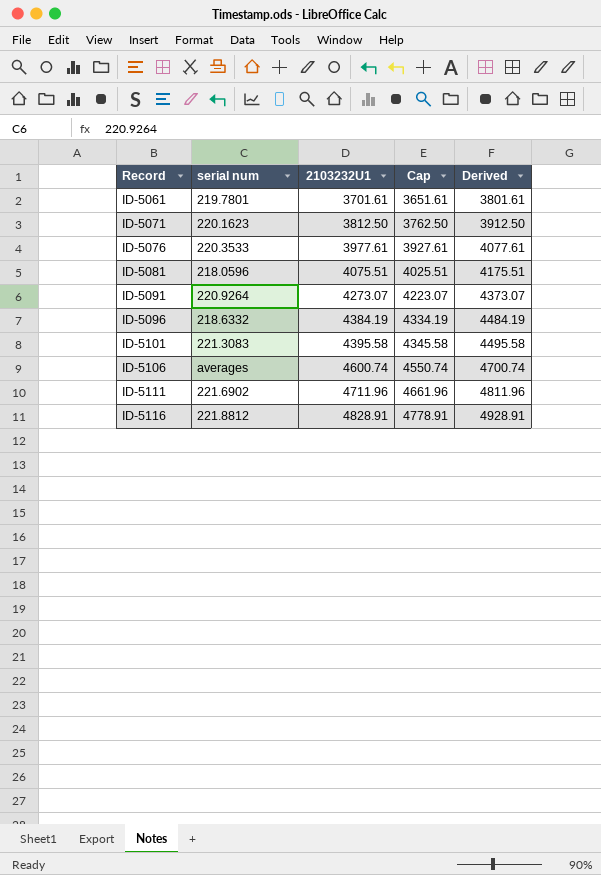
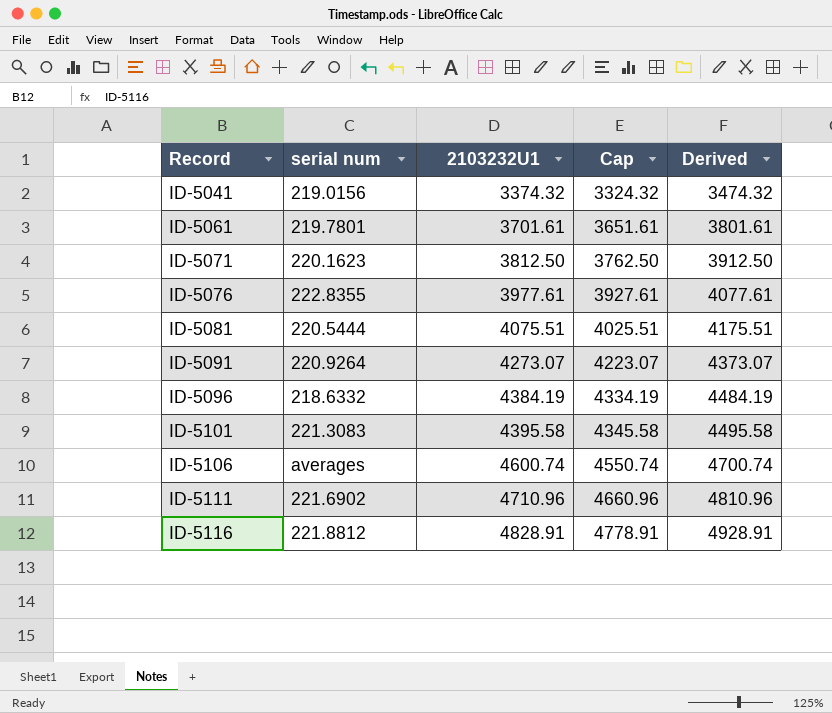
row ID-5041: none -> 219.0156 | 3374.32 | 3324.32 | 3474.32
ID-5076 | serial num: 220.3533 -> 222.8355
ID-5081 | serial num: 218.0596 -> 220.5444
ID-5111 | 2103232U1: 4711.96 -> 4710.96
ID-5111 | Cap: 4661.96 -> 4660.96
ID-5111 | Derived: 4811.96 -> 4810.96

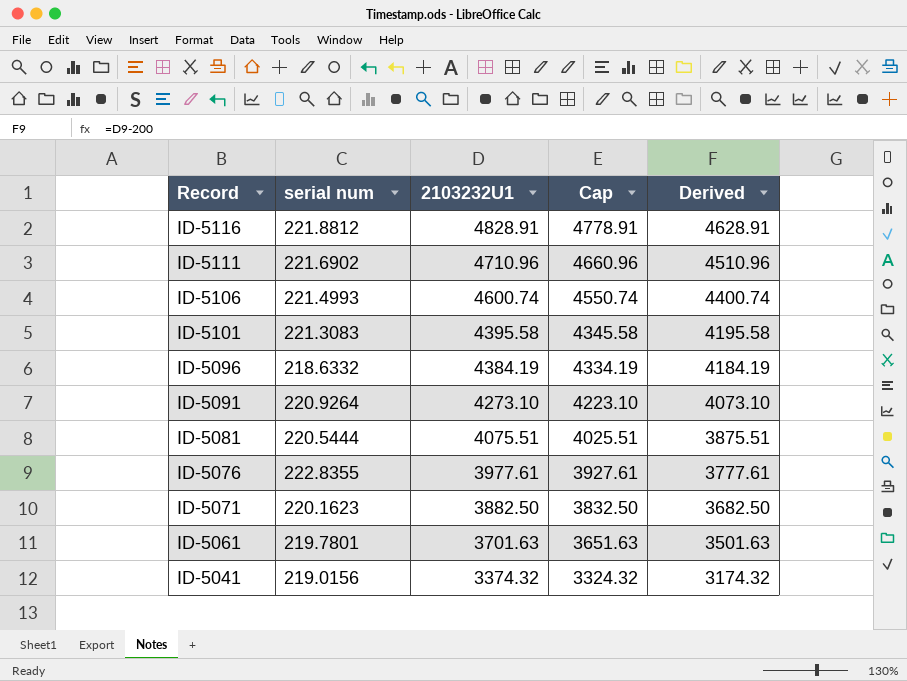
row order: Record ascending -> Record descending
column Derived | formula: [2103232U1] + 100 -> [2103232U1] - 200
ID-5106 | serial num: averages -> 221.4993
ID-5091 | 2103232U1: 4273.07 -> 4273.10
ID-5091 | Cap: 4223.07 -> 4223.10
ID-5071 | 2103232U1: 3812.50 -> 3882.50
ID-5071 | Cap: 3762.50 -> 3832.50
ID-5061 | 2103232U1: 3701.61 -> 3701.63
ID-5061 | Cap: 3651.61 -> 3651.63

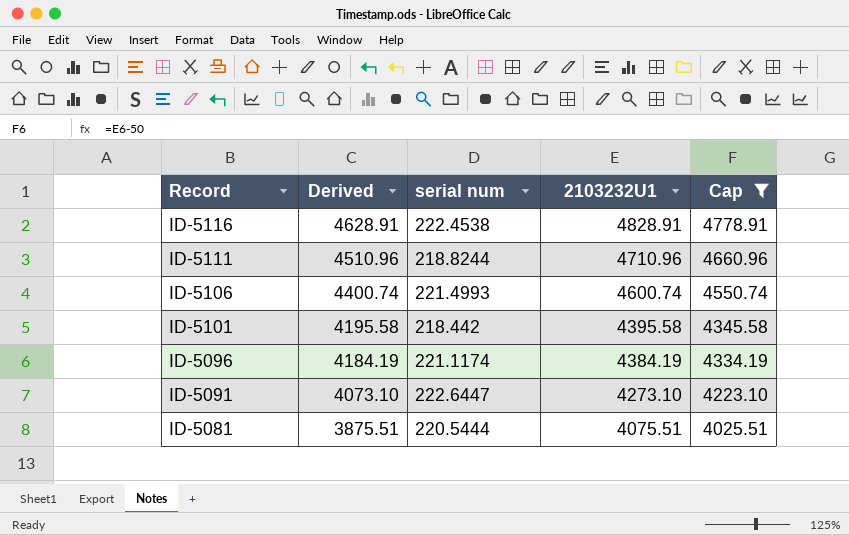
filter: none -> Cap >= 4025.51
column Derived | position: 5 -> 2
ID-5116 | serial num: 221.8812 -> 222.4538
ID-5111 | serial num: 221.6902 -> 218.8244
ID-5101 | serial num: 221.3083 -> 218.442
ID-5096 | serial num: 218.6332 -> 221.1174
ID-5091 | serial num: 220.9264 -> 222.6447

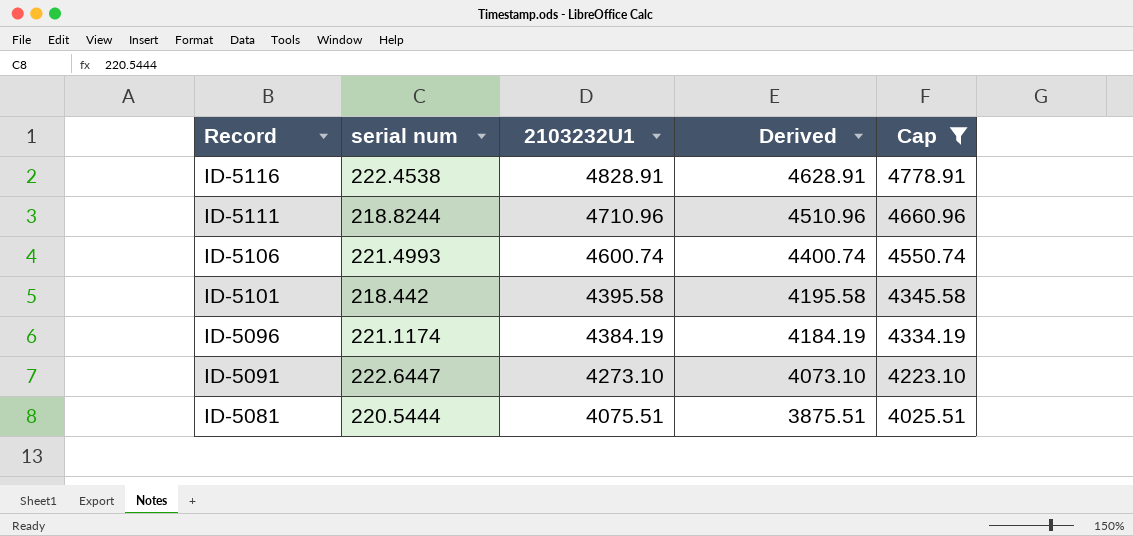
column Derived | position: 2 -> 4

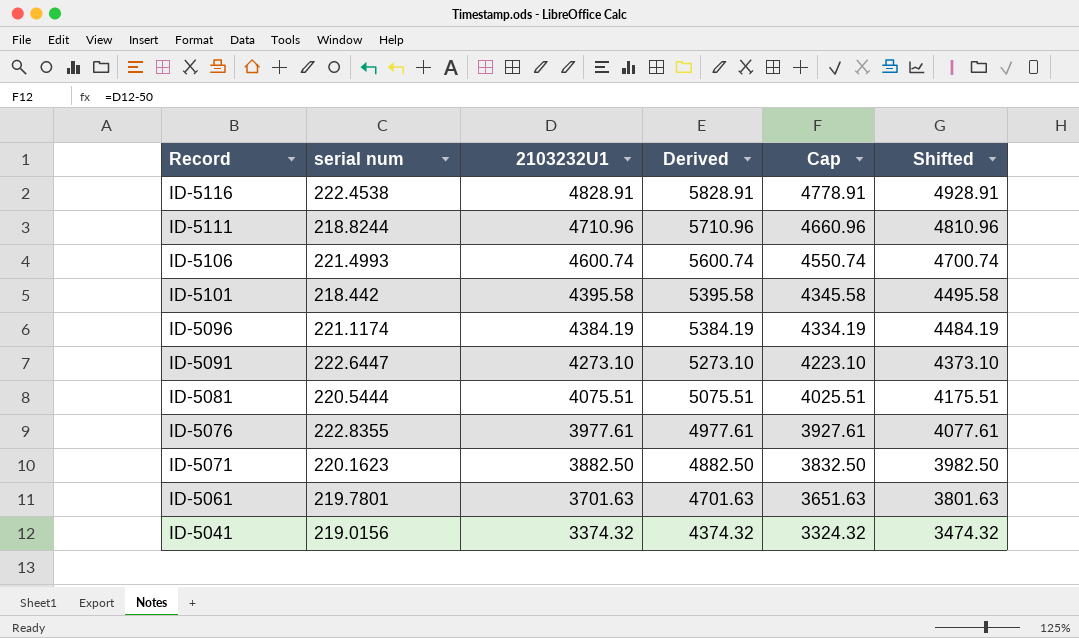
filter: Cap >= 4025.51 -> none
column Derived | formula: [2103232U1] - 200 -> [2103232U1] + 1000
column Shifted | formula: none -> [2103232U1] + 100

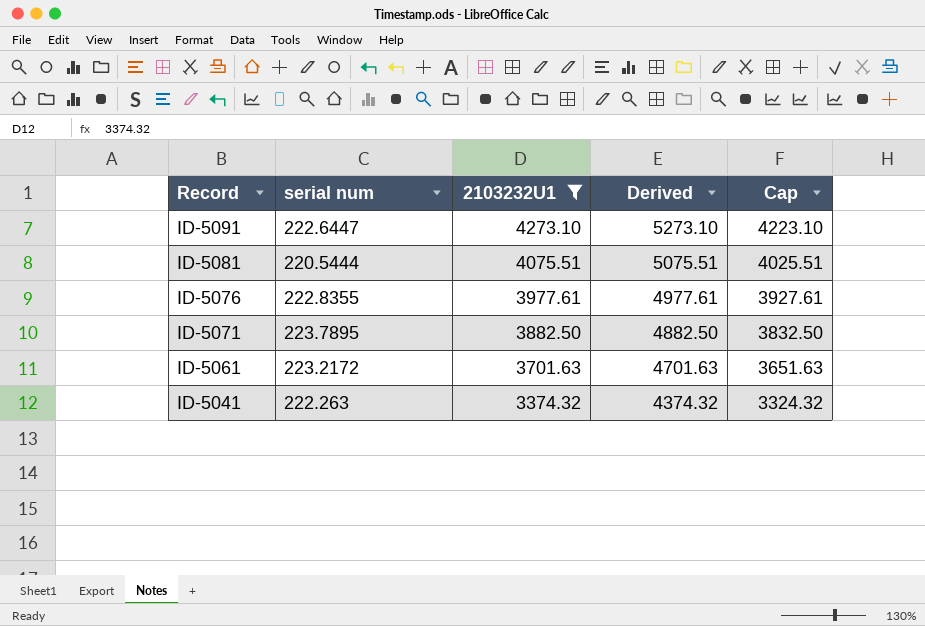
filter: none -> 2103232U1 <= 4273.10
column Shifted | formula: [2103232U1] + 100 -> none
ID-5071 | serial num: 220.1623 -> 223.7895
ID-5061 | serial num: 219.7801 -> 223.2172
ID-5041 | serial num: 219.0156 -> 222.263

